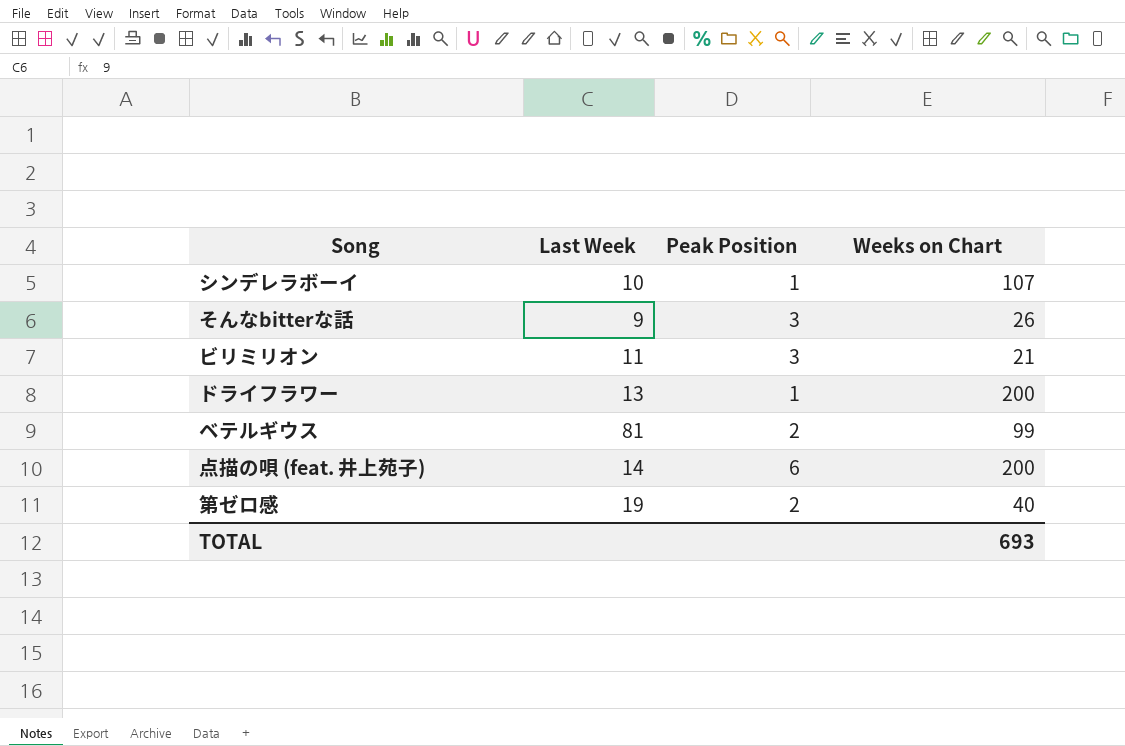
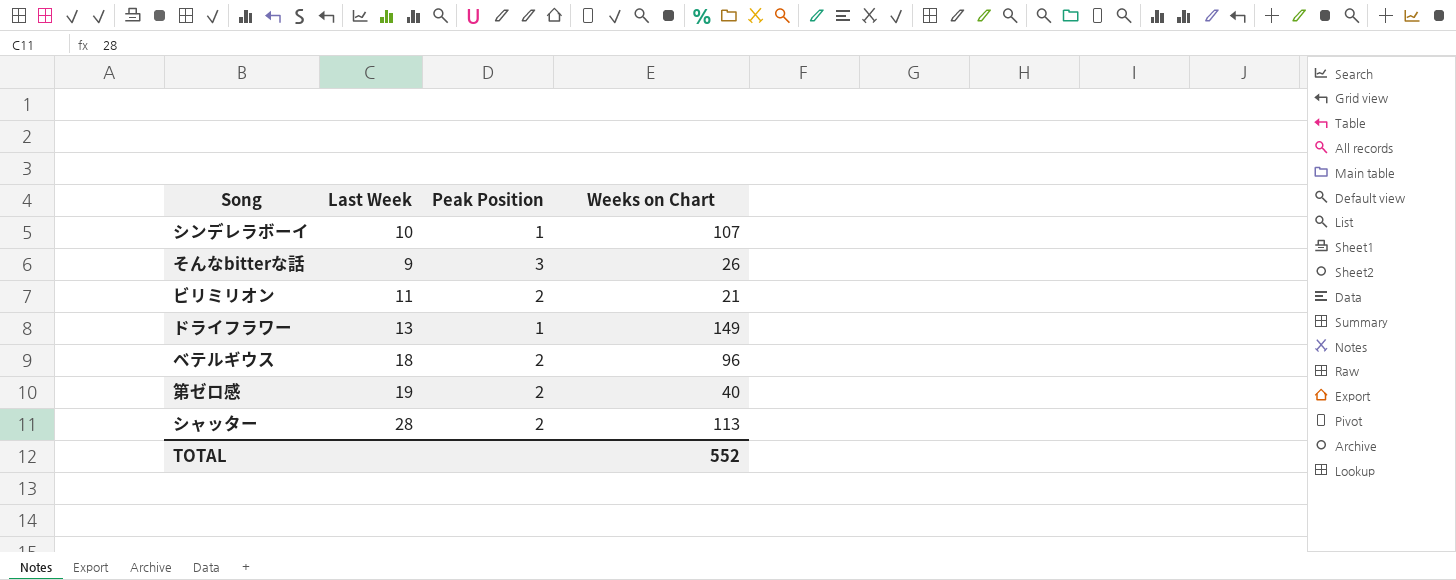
row 点描の唄 (feat. 井上苑子): 14 | 6 | 200 -> none
ビリミリオン | Peak Position: 3 -> 2
ドライフラワー | Weeks on Chart: 200 -> 149
ベテルギウス | Last Week: 81 -> 18
ベテルギウス | Weeks on Chart: 99 -> 96
row シャッター: none -> 28 | 2 | 113
TOTAL | Weeks on Chart: 693 -> 552

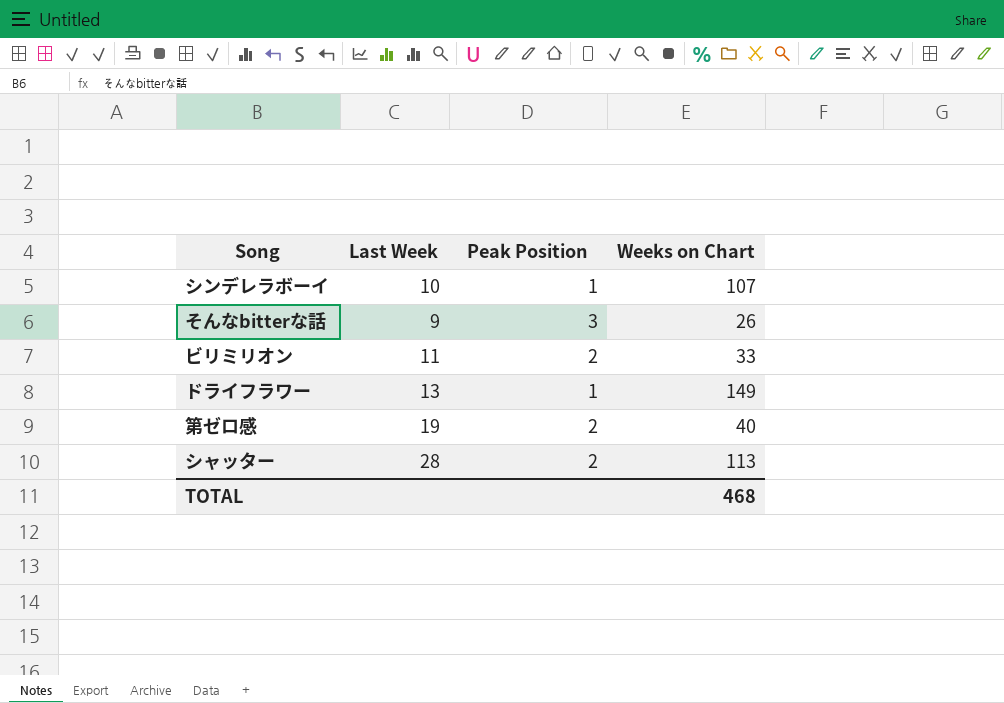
row ベテルギウス: 18 | 2 | 96 -> none
ビリミリオン | Weeks on Chart: 21 -> 33
TOTAL | Weeks on Chart: 552 -> 468

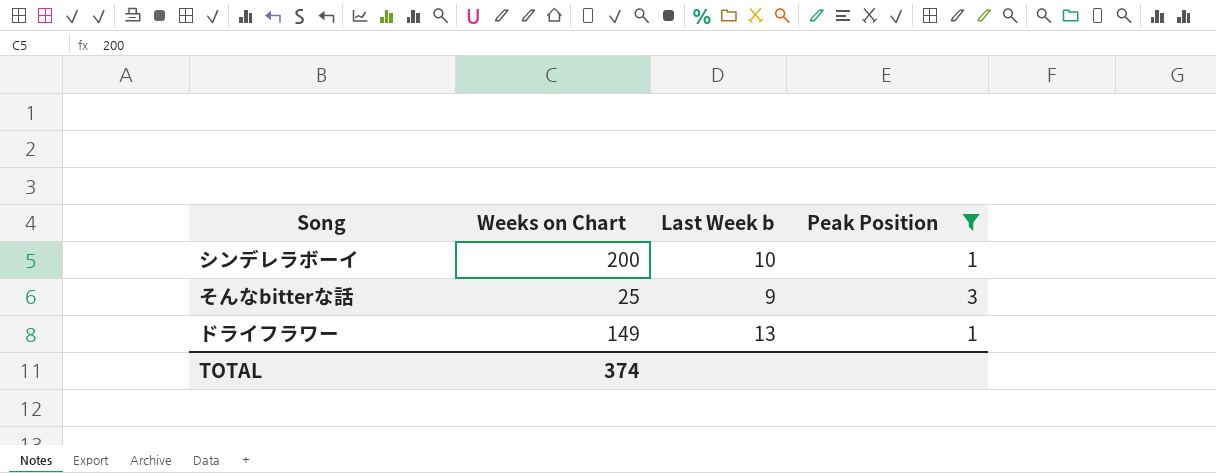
filter: none -> Peak Position != 2
column Weeks on Chart | position: 4 -> 2
column name: Last Week -> Last Week b
シンデレラボーイ | Weeks on Chart: 107 -> 200
そんなbitterな話 | Weeks on Chart: 26 -> 25
TOTAL | Weeks on Chart: 468 -> 374

